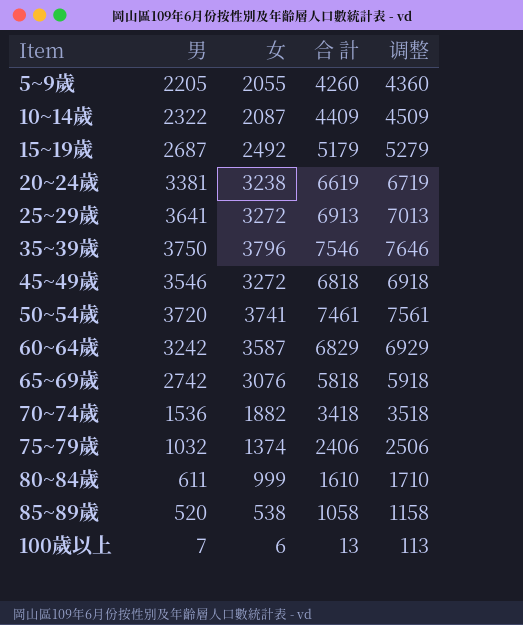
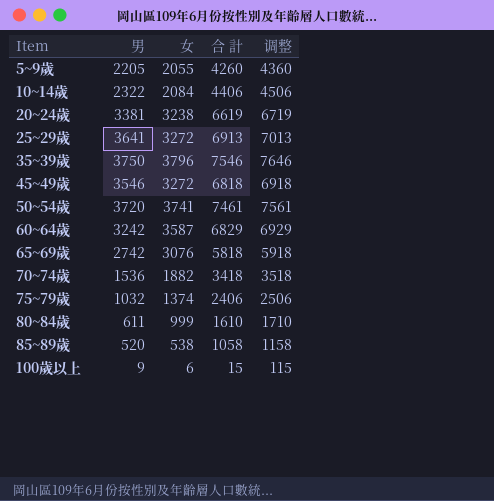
row 15~19歲: 2687 | 2492 | 5179 | 5279 -> none
10~14歲 | 女: 2087 -> 2084
10~14歲 | 合 計: 4409 -> 4406
10~14歲 | 调整: 4509 -> 4506
100歲以上 | 男: 7 -> 9
100歲以上 | 合 計: 13 -> 15
100歲以上 | 调整: 113 -> 115

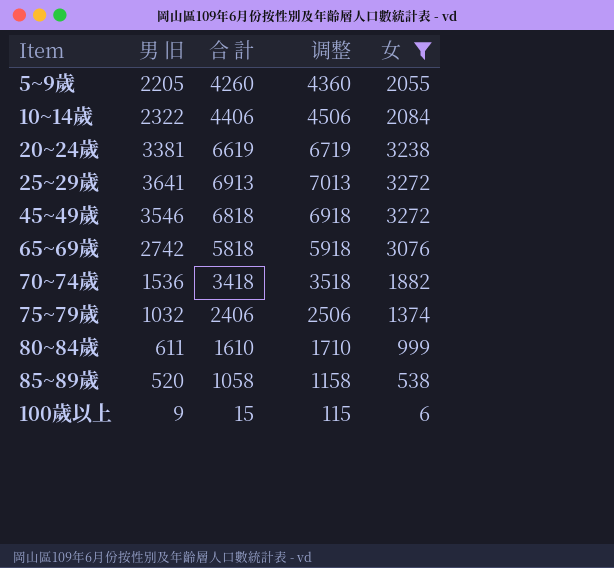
filter: none -> 女 <= 3272
column name: 男 -> 男 旧
column 女 | position: 3 -> 5

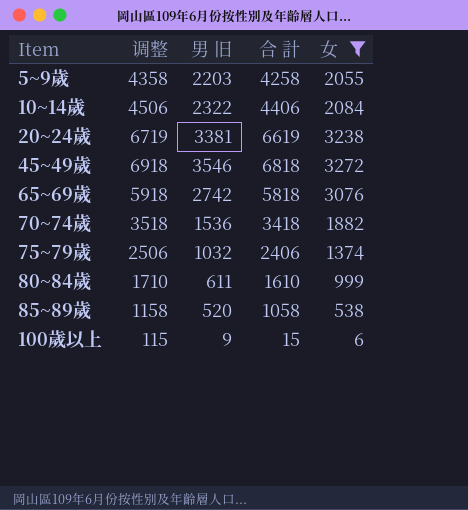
column 调整 | position: 4 -> 2
row 25~29歲: 3641 | 6913 | 7013 | 3272 -> none
5~9歲 | 调整: 4360 -> 4358
5~9歲 | 男 旧: 2205 -> 2203
5~9歲 | 合 計: 4260 -> 4258

